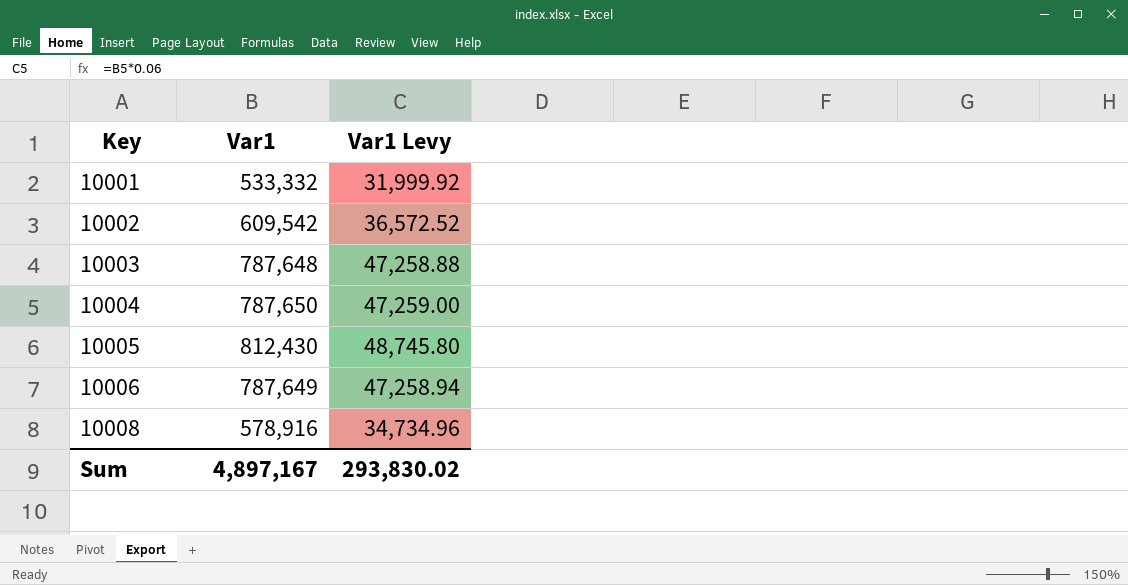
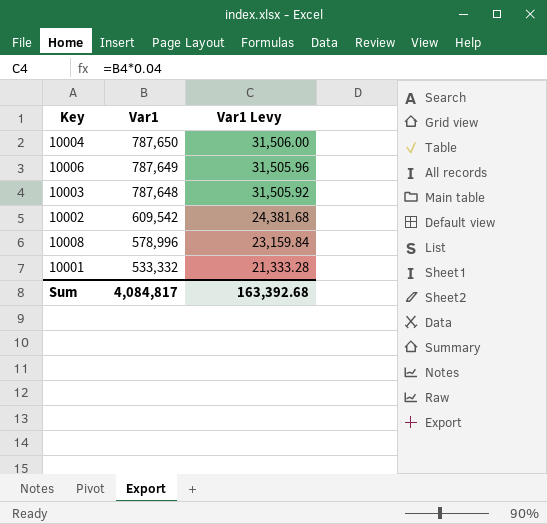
row order: Key ascending -> Var1 descending
column Var1 Levy | formula: [Var1] * 0.06 -> [Var1] * 0.04
row 10005: 812,430 | 48,745.80 -> none
10008 | Var1: 578,916 -> 578,996
Sum | Var1: 4,897,167 -> 4,084,817
Sum | Var1 Levy: 293,830.02 -> 163,392.68

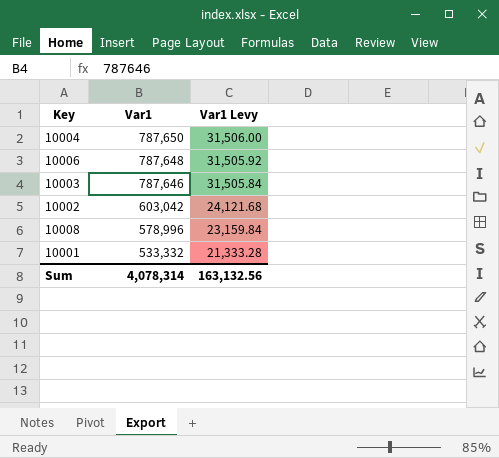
10006 | Var1: 787,649 -> 787,648
10006 | Var1 Levy: 31,505.96 -> 31,505.92
10003 | Var1: 787,648 -> 787,646
10003 | Var1 Levy: 31,505.92 -> 31,505.84
10002 | Var1: 609,542 -> 603,042
10002 | Var1 Levy: 24,381.68 -> 24,121.68
Sum | Var1: 4,084,817 -> 4,078,314
Sum | Var1 Levy: 163,392.68 -> 163,132.56

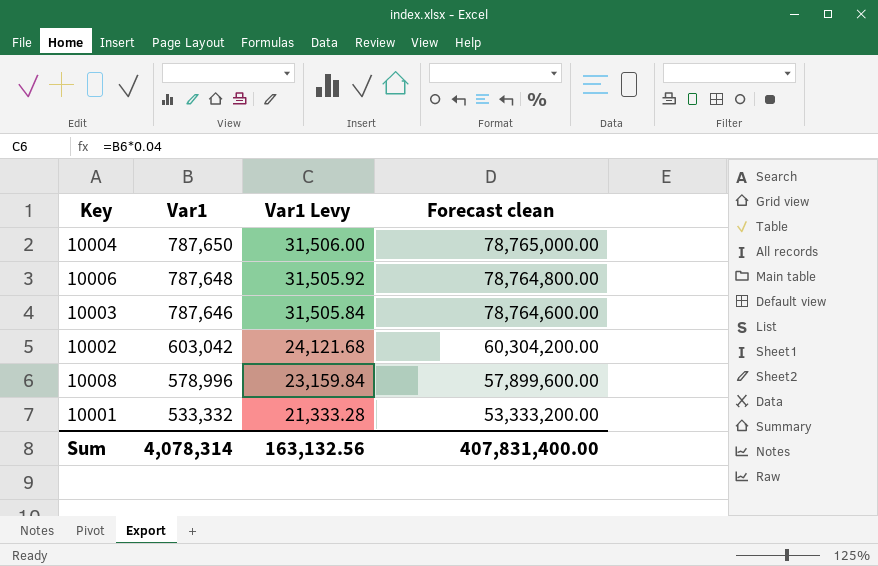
column Forecast clean | formula: none -> [Var1] * 100

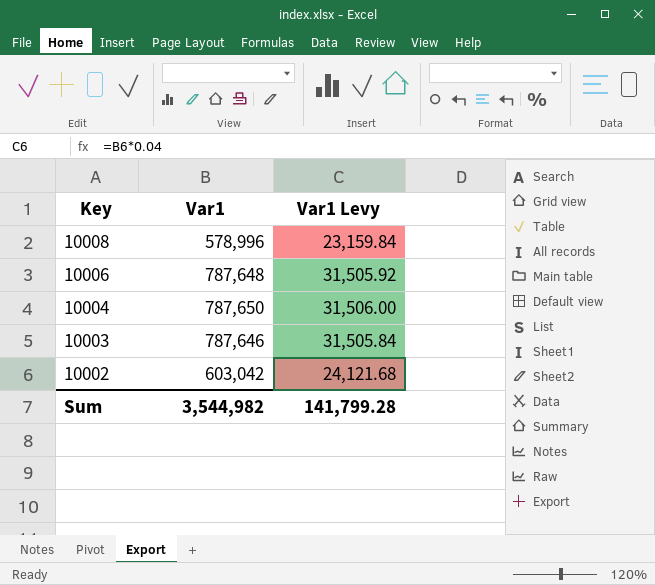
row order: Var1 descending -> Key descending
column Forecast clean | formula: [Var1] * 100 -> none
row 10001: 533,332 | 21,333.28 | 53,333,200.00 -> none
Sum | Var1: 4,078,314 -> 3,544,982
Sum | Var1 Levy: 163,132.56 -> 141,799.28

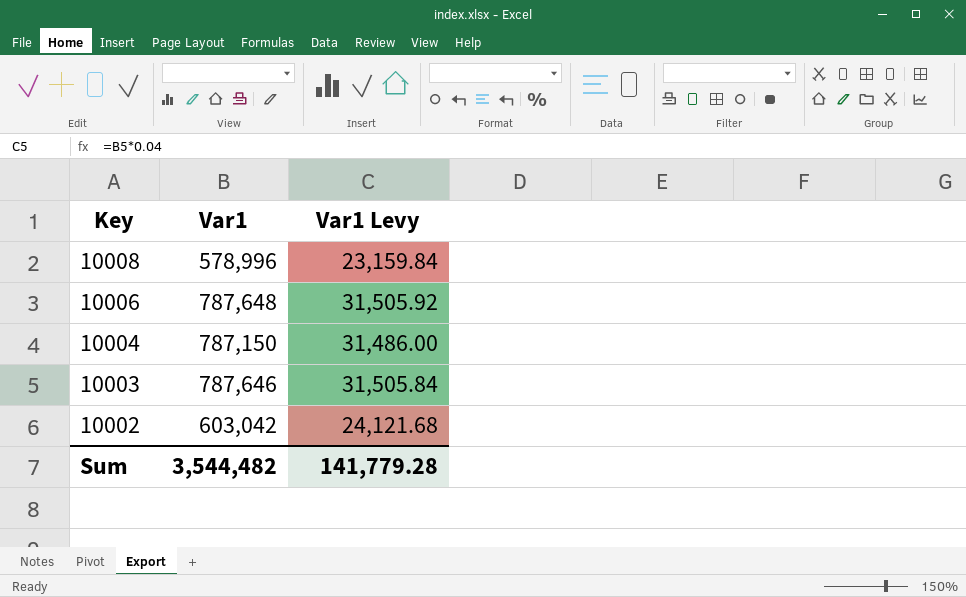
10004 | Var1: 787,650 -> 787,150
10004 | Var1 Levy: 31,506.00 -> 31,486.00
Sum | Var1: 3,544,982 -> 3,544,482
Sum | Var1 Levy: 141,799.28 -> 141,779.28

